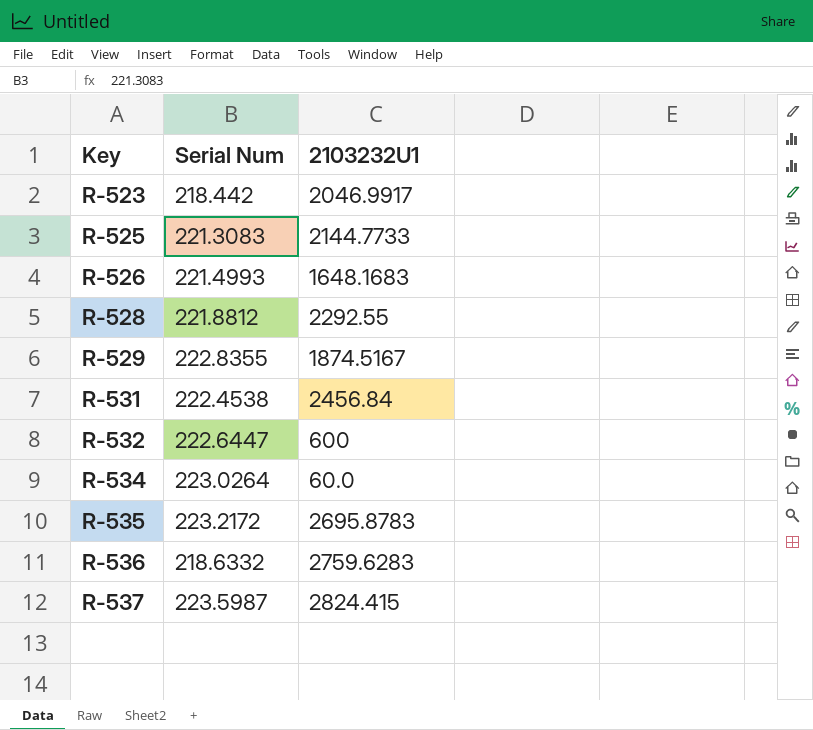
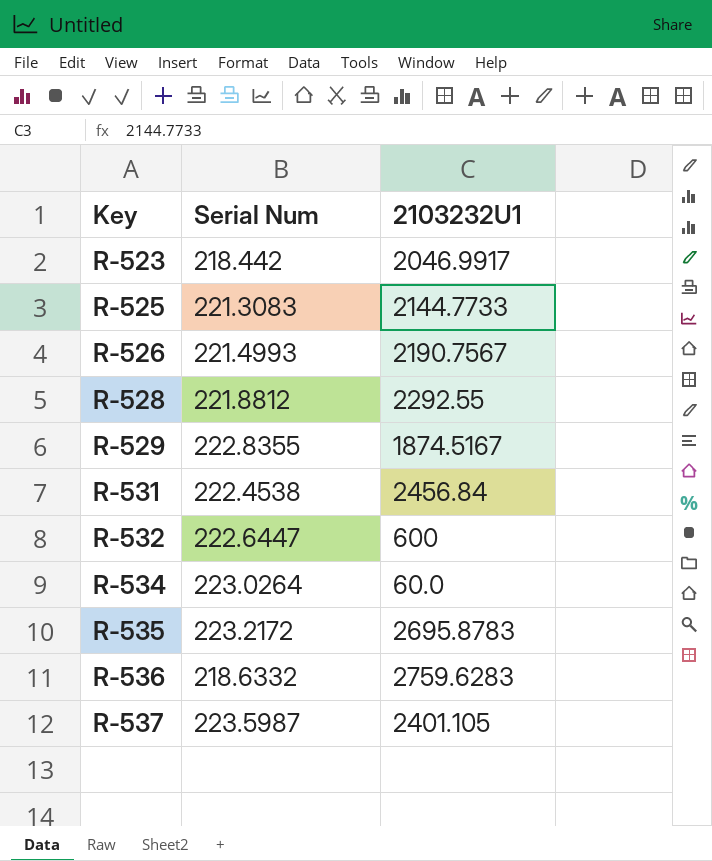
R-526 | 2103232U1: 1648.1683 -> 2190.7567
R-537 | 2103232U1: 2824.415 -> 2401.105

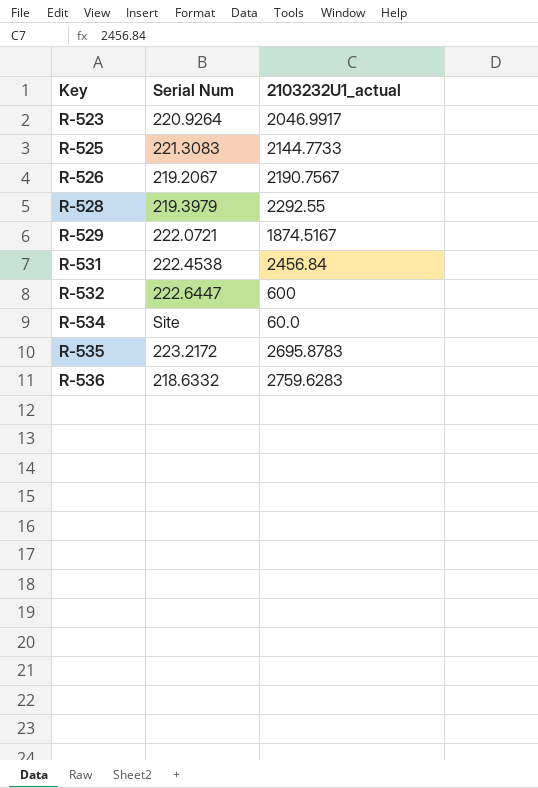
column name: 2103232U1 -> 2103232U1_actual
row R-537: 223.5987 | 2401.105 -> none
R-523 | Serial Num: 218.442 -> 220.9264
R-526 | Serial Num: 221.4993 -> 219.2067
R-528 | Serial Num: 221.8812 -> 219.3979
R-529 | Serial Num: 222.8355 -> 222.0721
R-534 | Serial Num: 223.0264 -> Site

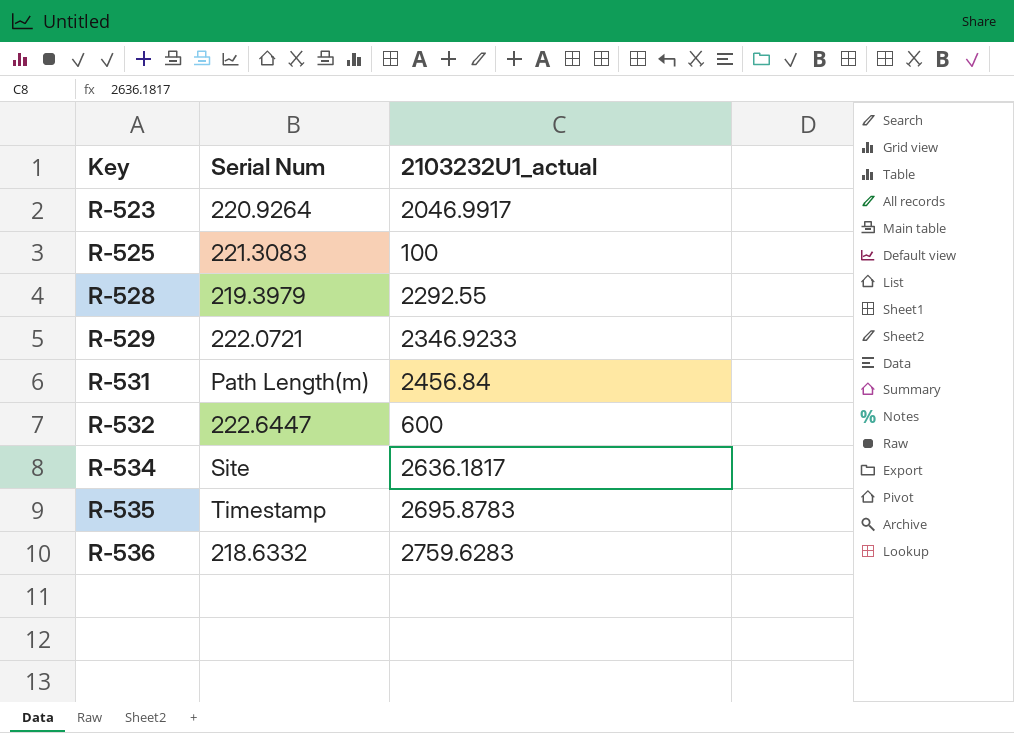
row R-526: 219.2067 | 2190.7567 -> none
R-525 | 2103232U1_actual: 2144.7733 -> 100
R-529 | 2103232U1_actual: 1874.5167 -> 2346.9233
R-531 | Serial Num: 222.4538 -> Path Length(m)
R-534 | 2103232U1_actual: 60.0 -> 2636.1817
R-535 | Serial Num: 223.2172 -> Timestamp

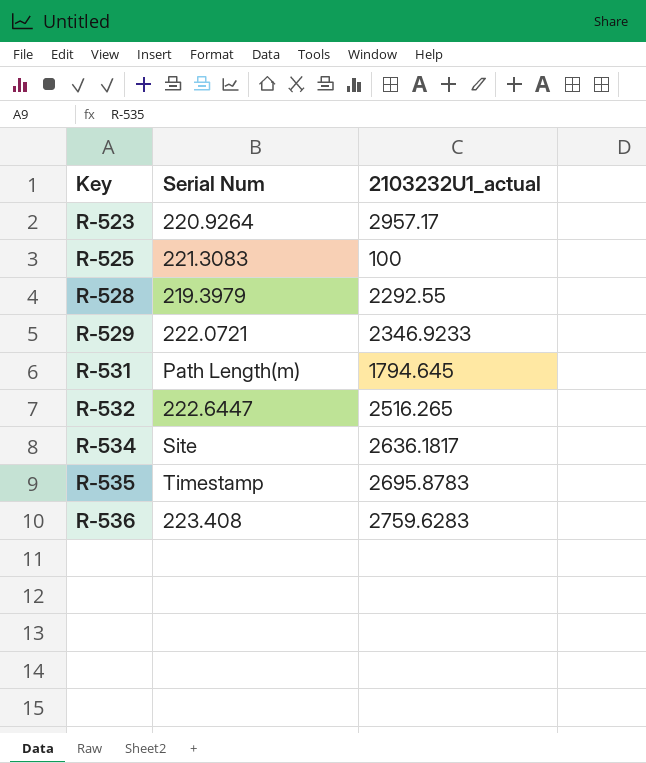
R-523 | 2103232U1_actual: 2046.9917 -> 2957.17
R-531 | 2103232U1_actual: 2456.84 -> 1794.645
R-532 | 2103232U1_actual: 600 -> 2516.265
R-536 | Serial Num: 218.6332 -> 223.408

